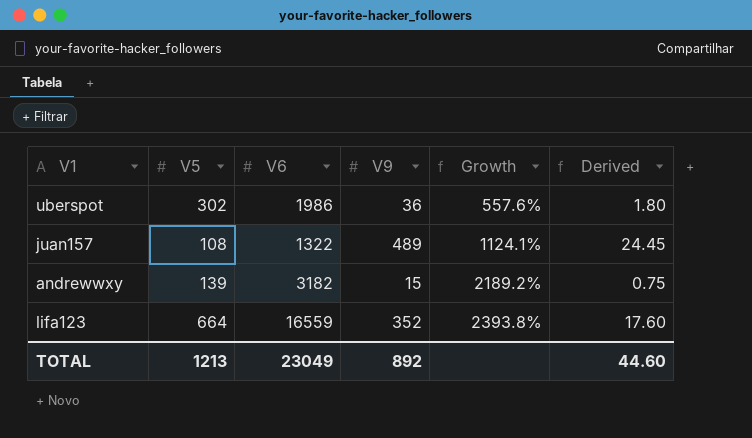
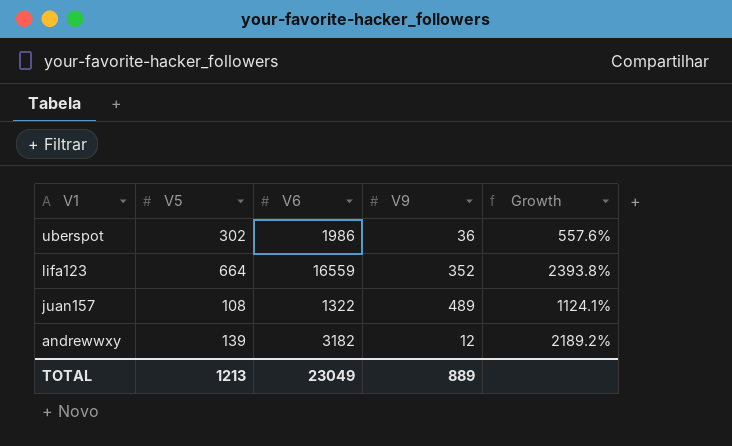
row order: Growth ascending -> V1 descending
column Derived | formula: [V9] * 0.05 -> none
andrewwxy | V9: 15 -> 12
TOTAL | V9: 892 -> 889

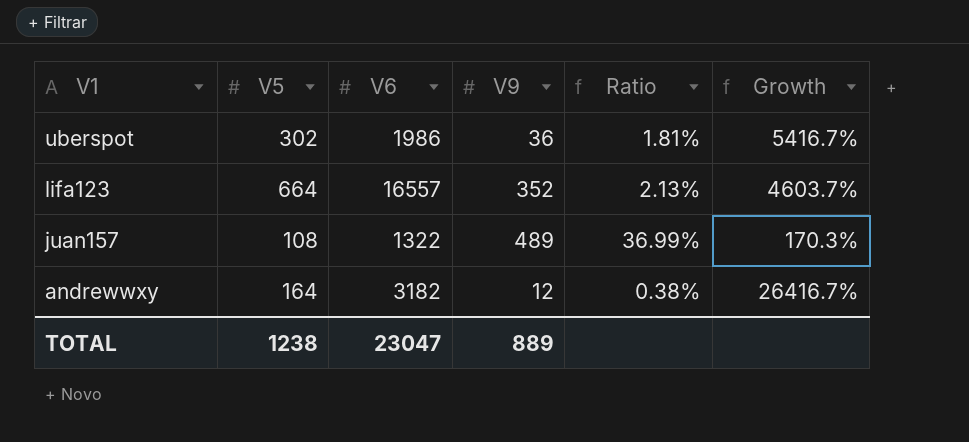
column Ratio | formula: none -> [V9] / [V6]
column Growth | formula: ([V6] - [V5]) / [V5] -> ([V6] - [V9]) / [V9]
lifa123 | V6: 16559 -> 16557
andrewwxy | V5: 139 -> 164
TOTAL | V5: 1213 -> 1238
TOTAL | V6: 23049 -> 23047

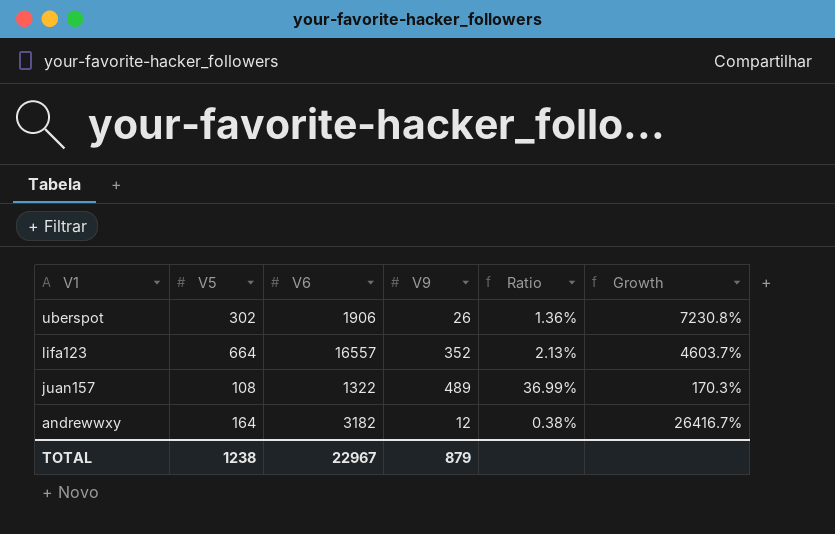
uberspot | V6: 1986 -> 1906
uberspot | V9: 36 -> 26
uberspot | Ratio: 1.81% -> 1.36%
uberspot | Growth: 5416.7% -> 7230.8%
TOTAL | V6: 23047 -> 22967
TOTAL | V9: 889 -> 879

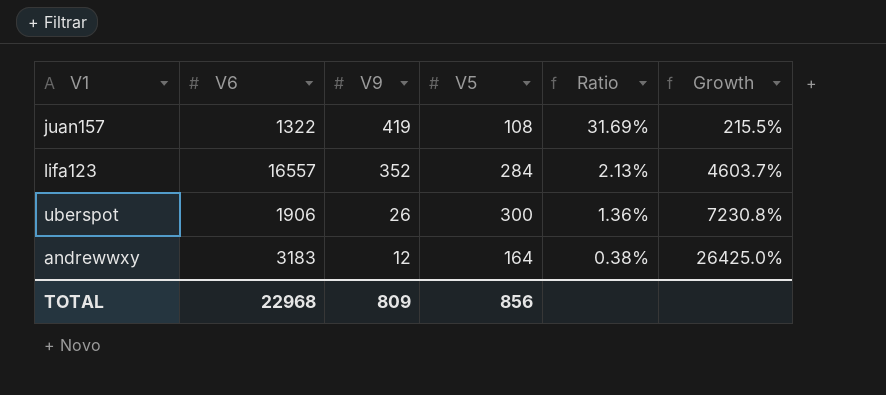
row order: V1 descending -> V9 descending
column V5 | position: 2 -> 4
juan157 | V9: 489 -> 419
juan157 | Ratio: 36.99% -> 31.69%
juan157 | Growth: 170.3% -> 215.5%
lifa123 | V5: 664 -> 284
uberspot | V5: 302 -> 300
andrewwxy | V6: 3182 -> 3183
andrewwxy | Growth: 26416.7% -> 26425.0%
TOTAL | V6: 22967 -> 22968
TOTAL | V9: 879 -> 809
TOTAL | V5: 1238 -> 856

